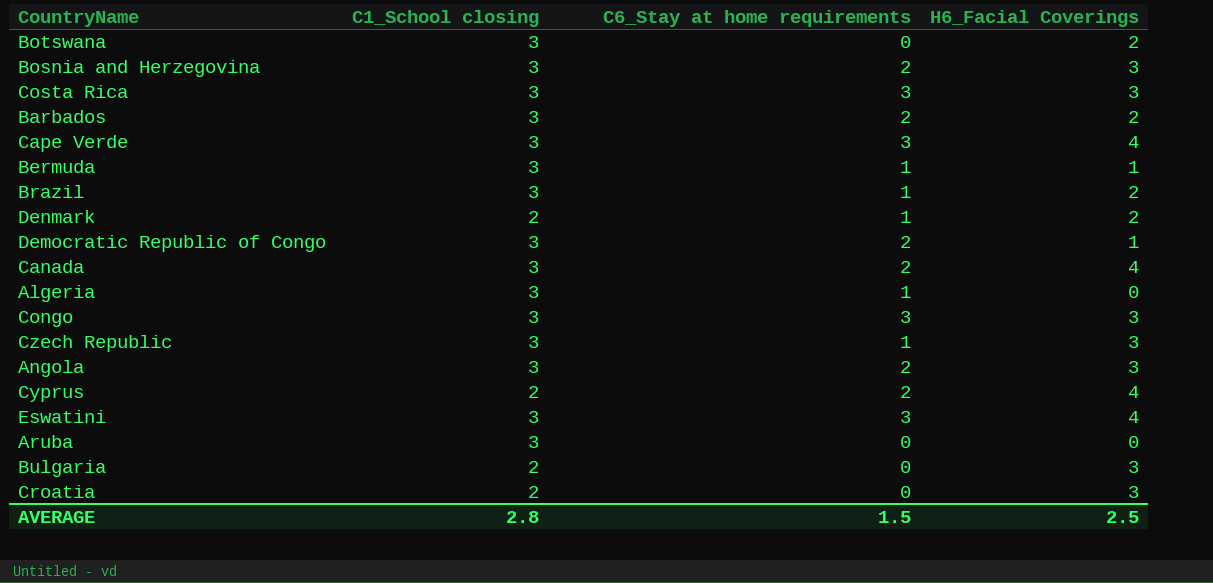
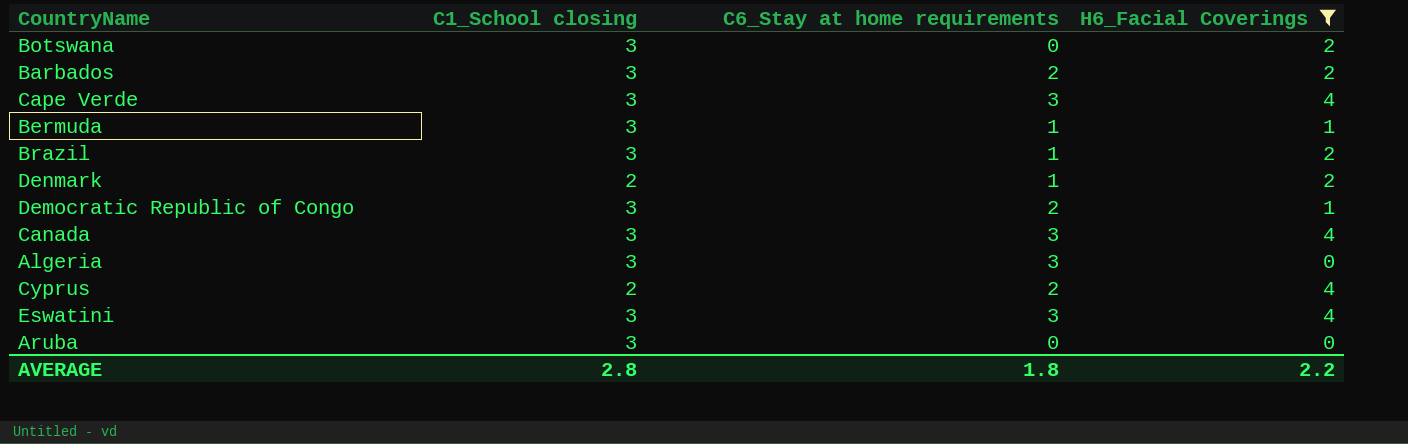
filter: none -> H6_Facial Coverings != 3
Canada | C6_Stay at home requirements: 2 -> 3
Algeria | C6_Stay at home requirements: 1 -> 3
AVERAGE | C6_Stay at home requirements: 1.5 -> 1.8
AVERAGE | H6_Facial Coverings: 2.5 -> 2.2

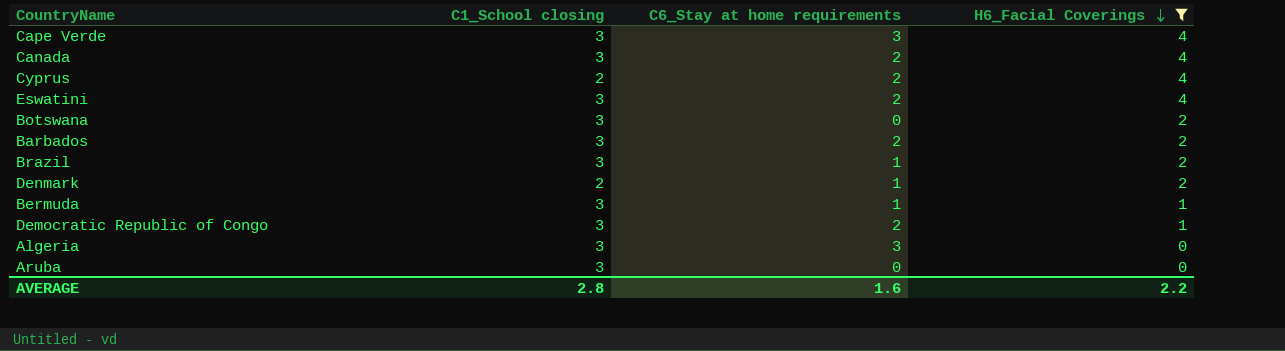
row order: none -> H6_Facial Coverings descending
Canada | C6_Stay at home requirements: 3 -> 2
Eswatini | C6_Stay at home requirements: 3 -> 2
AVERAGE | C6_Stay at home requirements: 1.8 -> 1.6

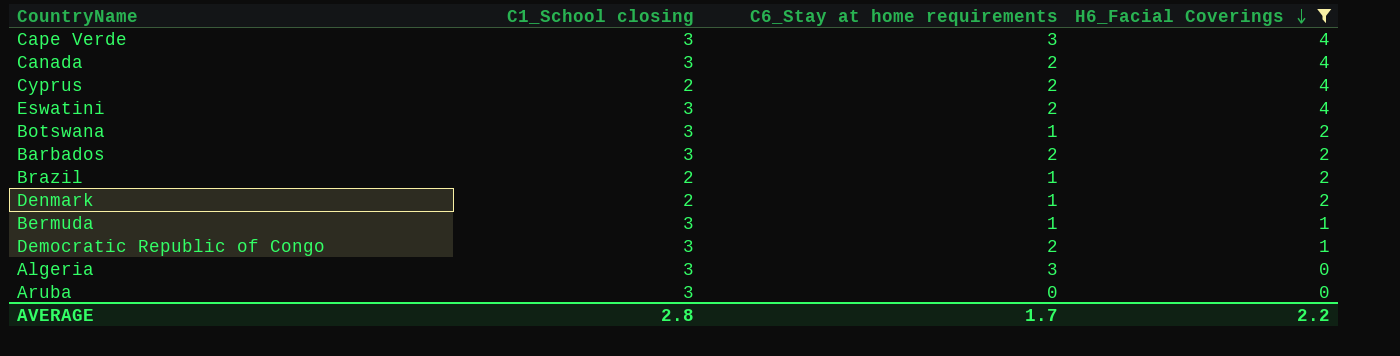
Botswana | C6_Stay at home requirements: 0 -> 1
Brazil | C1_School closing: 3 -> 2
AVERAGE | C6_Stay at home requirements: 1.6 -> 1.7

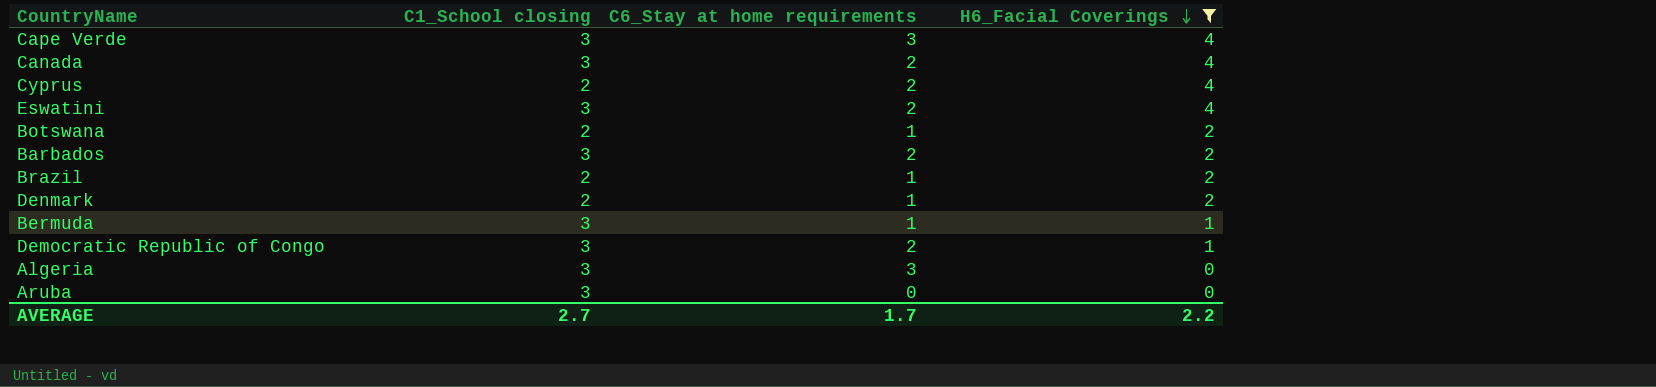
Botswana | C1_School closing: 3 -> 2
AVERAGE | C1_School closing: 2.8 -> 2.7

